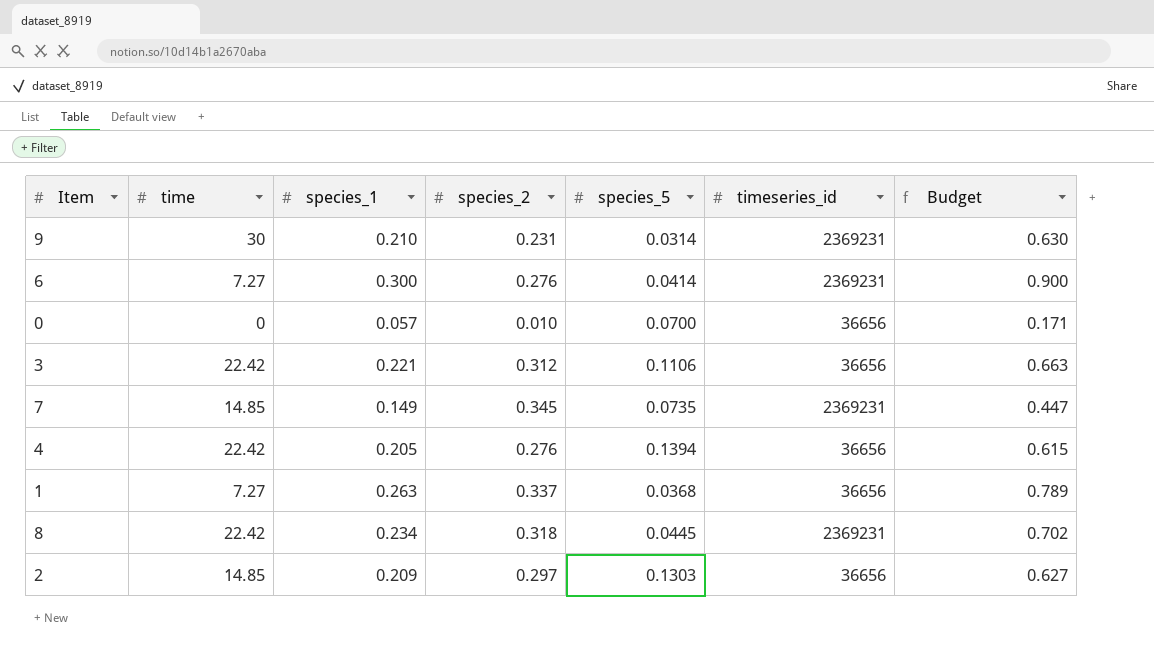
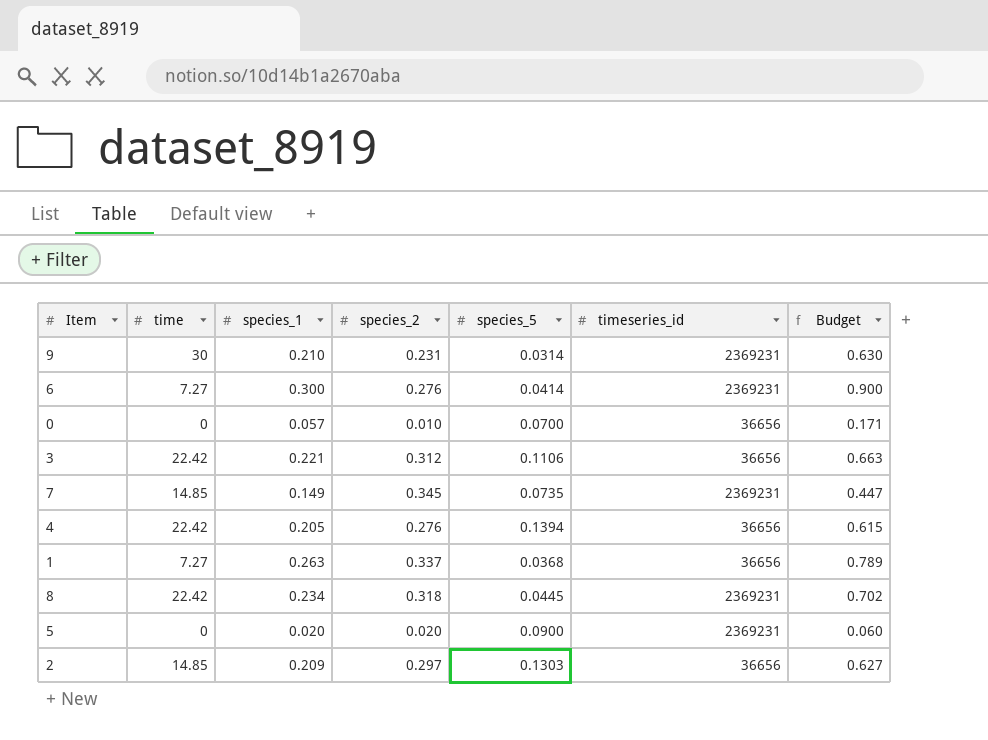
row 5: none -> 0 | 0.020 | 0.020 | 0.0900 | 2369231 | 0.060

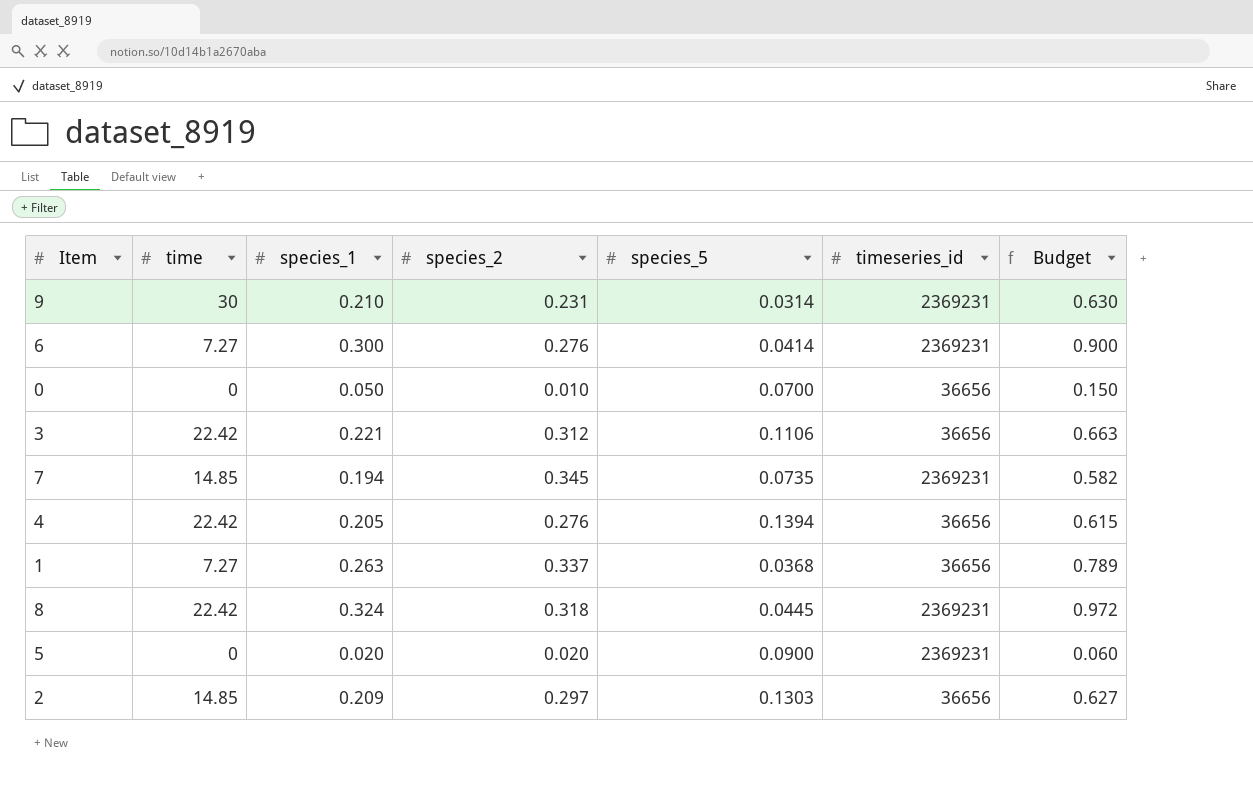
0 | species_1: 0.057 -> 0.050
0 | Budget: 0.171 -> 0.150
7 | species_1: 0.149 -> 0.194
7 | Budget: 0.447 -> 0.582
8 | species_1: 0.234 -> 0.324
8 | Budget: 0.702 -> 0.972

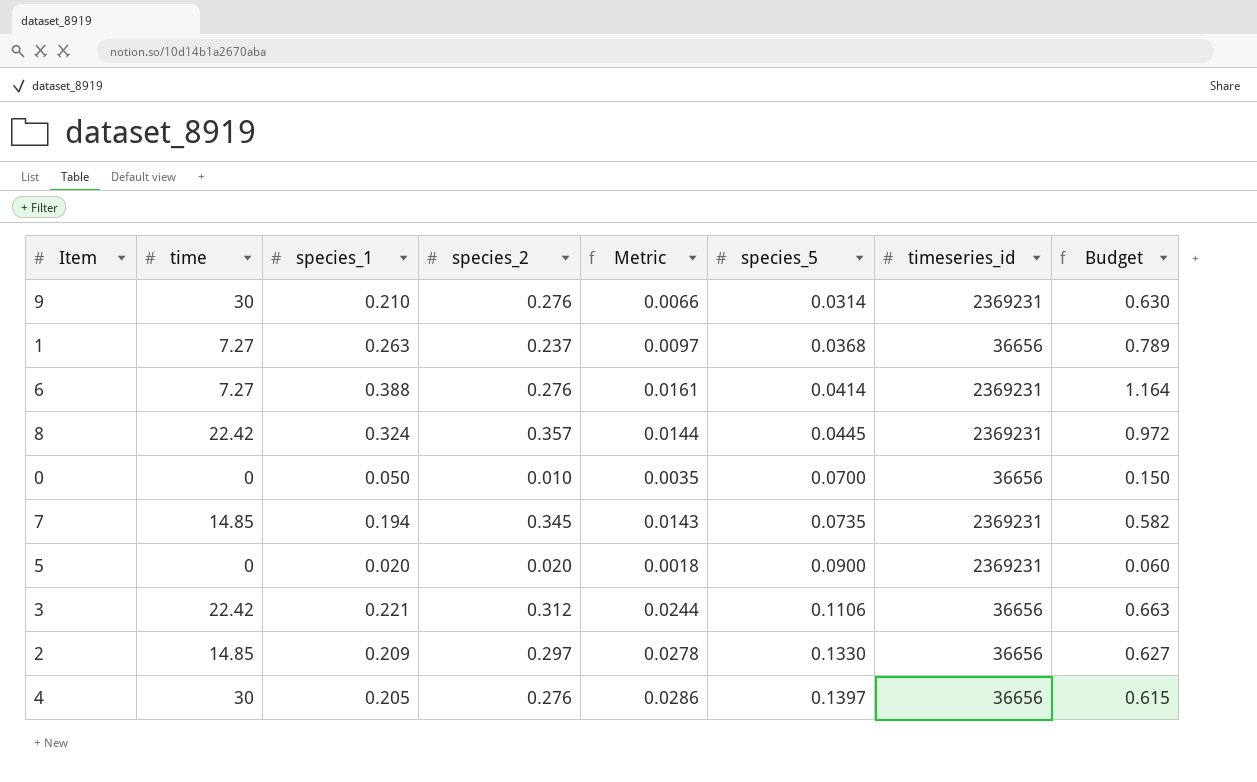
row order: none -> species_5 ascending
column Metric | formula: none -> [species_1] * [species_5]
9 | species_2: 0.231 -> 0.276
1 | species_2: 0.337 -> 0.237
6 | species_1: 0.300 -> 0.388
6 | Budget: 0.900 -> 1.164
8 | species_2: 0.318 -> 0.357
2 | species_5: 0.1303 -> 0.1330
4 | time: 22.42 -> 30
4 | species_5: 0.1394 -> 0.1397

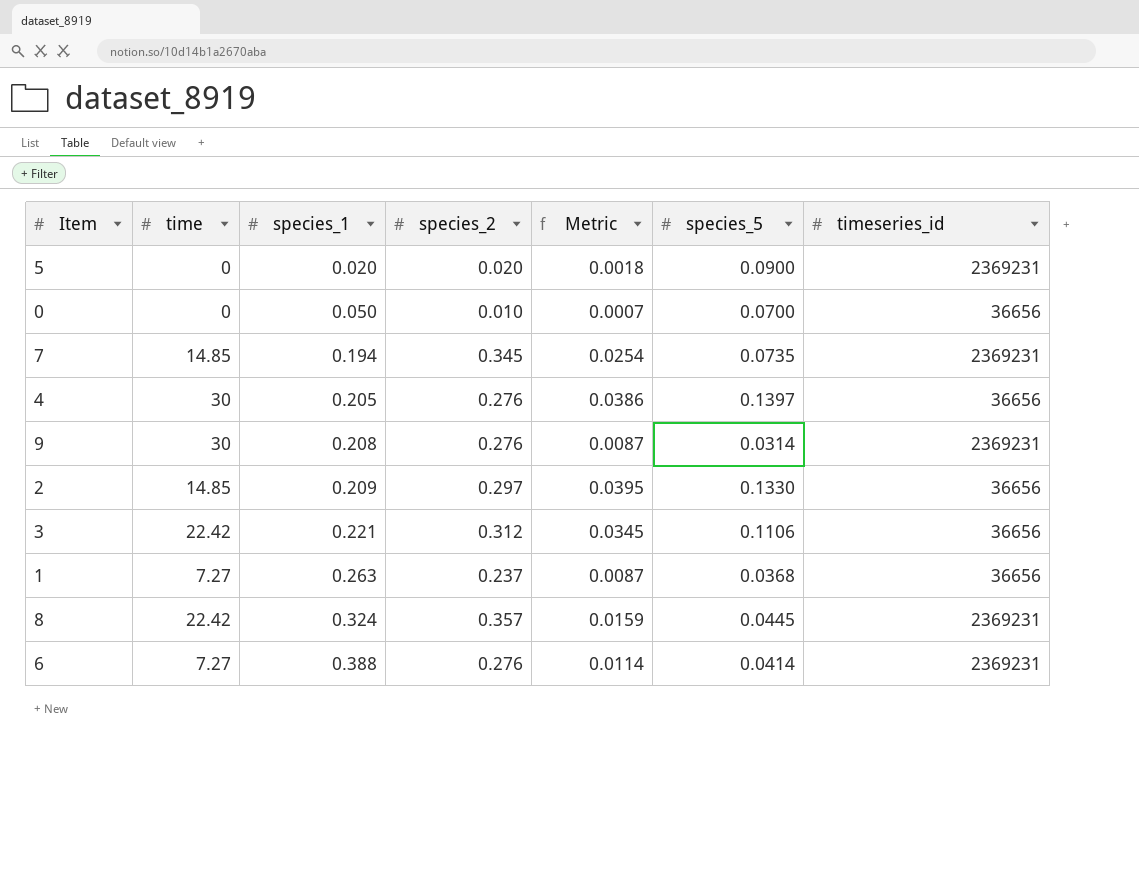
row order: species_5 ascending -> species_1 ascending
column Budget | formula: [species_1] * 3 -> none
column Metric | formula: [species_1] * [species_5] -> [species_2] * [species_5]
9 | species_1: 0.210 -> 0.208

